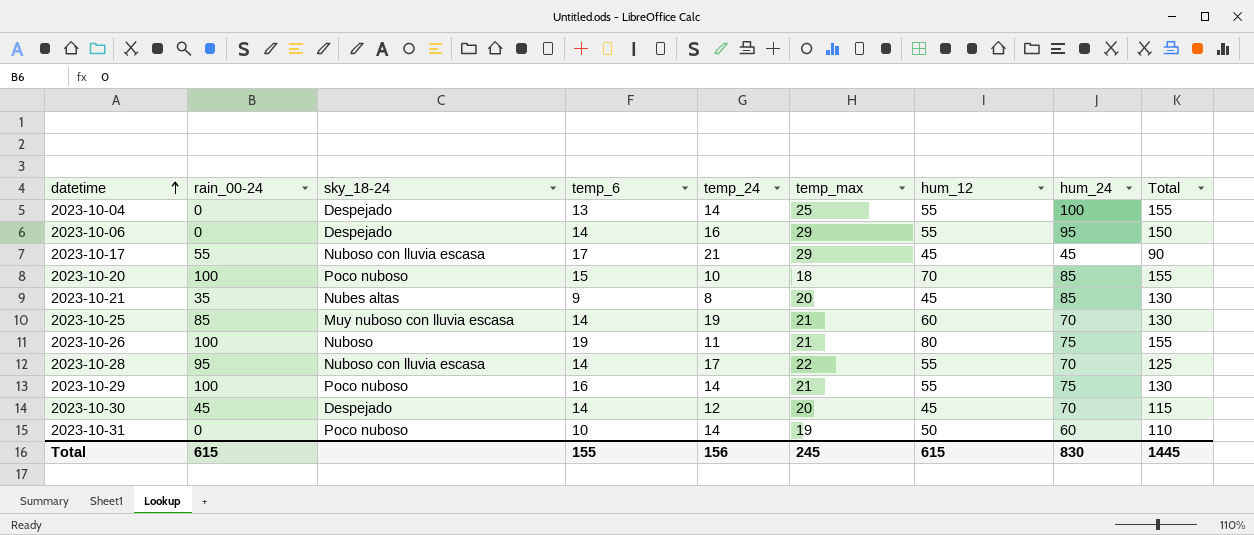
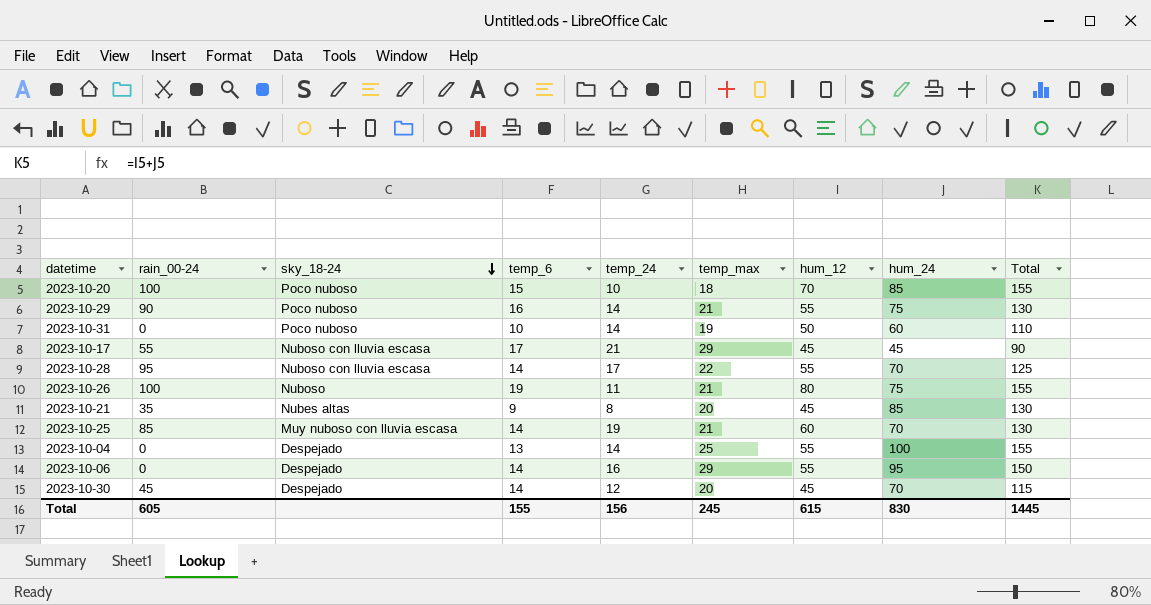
row order: datetime ascending -> sky_18-24 descending
2023-10-29 | rain_00-24: 100 -> 90
Total | rain_00-24: 615 -> 605

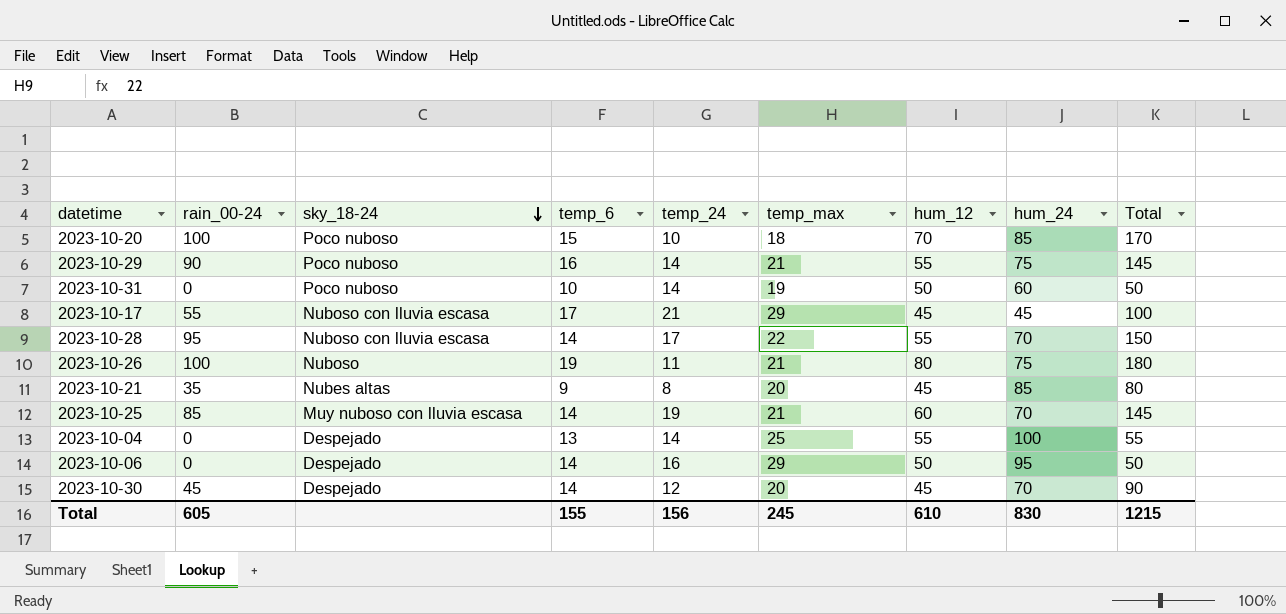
column Total | formula: [hum_12] + [hum_24] -> [rain_00-24] + [hum_12]
2023-10-06 | hum_12: 55 -> 50
Total | hum_12: 615 -> 610
Total | Total: 1445 -> 1215

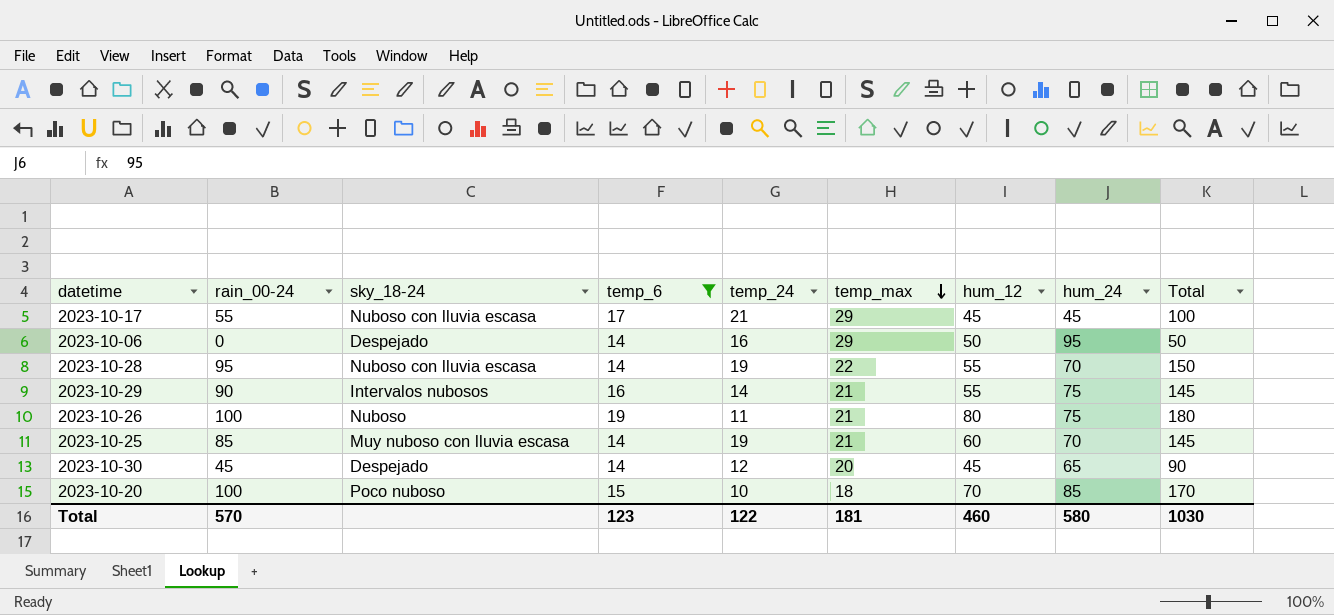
filter: none -> temp_6 >= 14
row order: sky_18-24 descending -> temp_max descending
2023-10-28 | temp_24: 17 -> 19
2023-10-29 | sky_18-24: Poco nuboso -> Intervalos nubosos
2023-10-30 | hum_24: 70 -> 65
Total | rain_00-24: 605 -> 570
Total | temp_6: 155 -> 123
Total | temp_24: 156 -> 122
Total | temp_max: 245 -> 181
Total | hum_12: 610 -> 460
Total | hum_24: 830 -> 580
Total | Total: 1215 -> 1030

